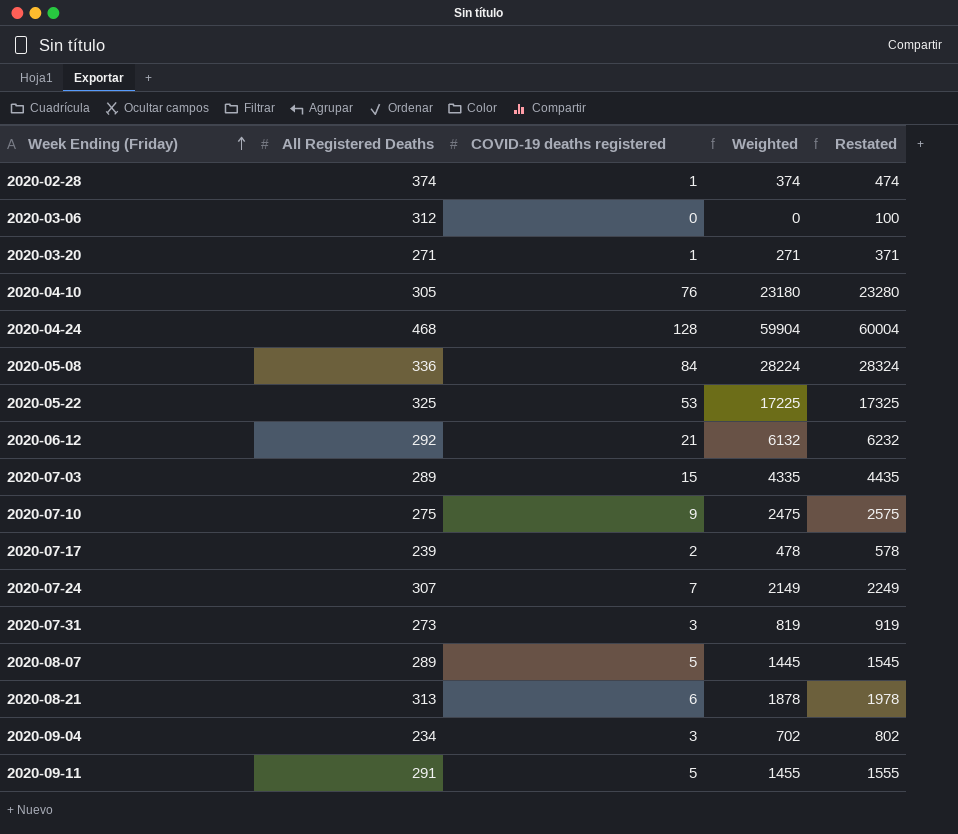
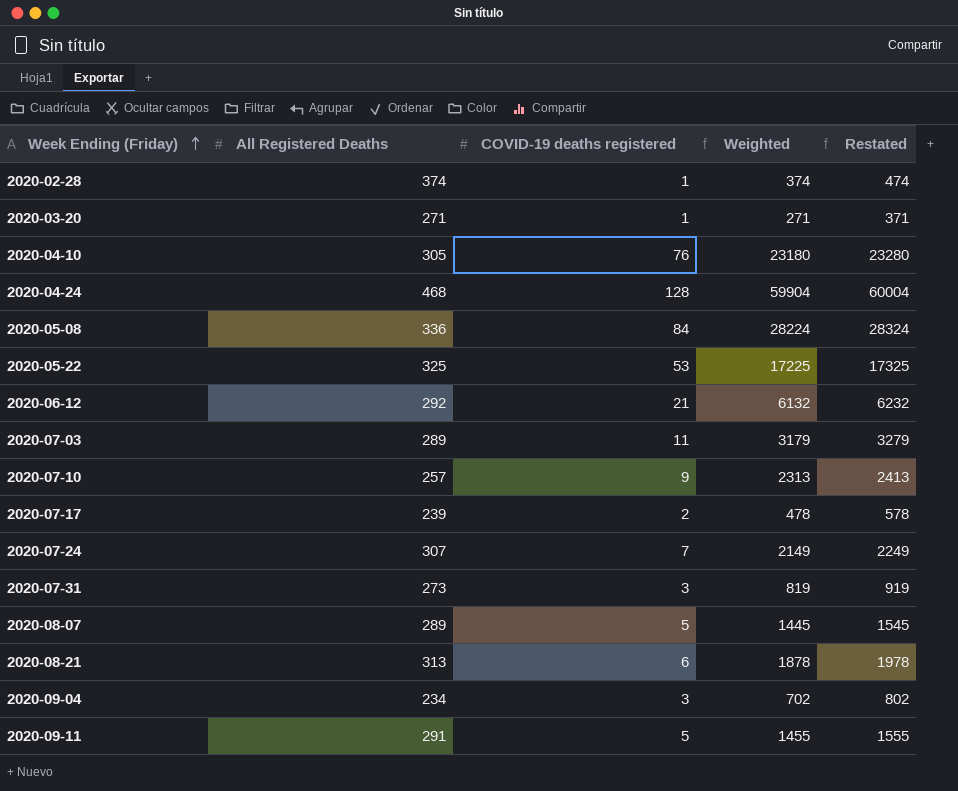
row 2020-03-06: 312 | 0 | 0 | 100 -> none
2020-07-03 | COVID-19 deaths registered: 15 -> 11
2020-07-03 | Weighted: 4335 -> 3179
2020-07-03 | Restated: 4435 -> 3279
2020-07-10 | All Registered Deaths: 275 -> 257
2020-07-10 | Weighted: 2475 -> 2313
2020-07-10 | Restated: 2575 -> 2413

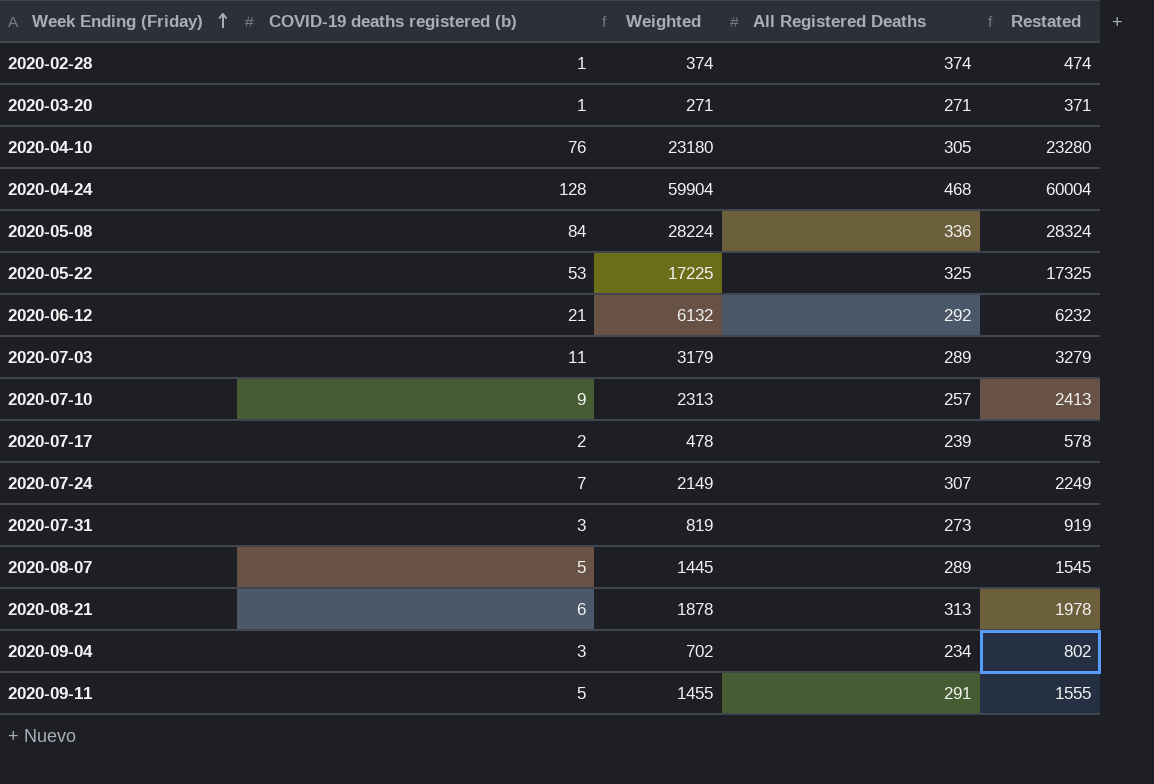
column name: COVID-19 deaths registered -> COVID-19 deaths registered (b)
column All Registered Deaths | position: 2 -> 4

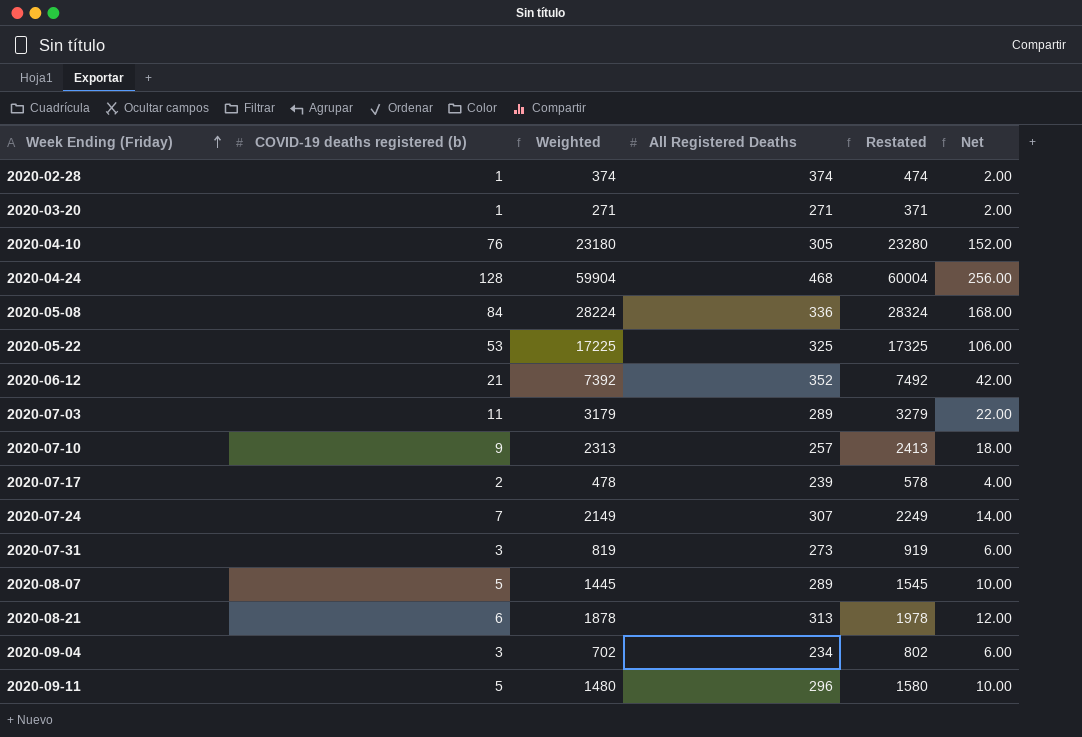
column Net | formula: none -> [COVID-19 deaths registered (b)] * 2
2020-06-12 | Weighted: 6132 -> 7392
2020-06-12 | All Registered Deaths: 292 -> 352
2020-06-12 | Restated: 6232 -> 7492
2020-09-11 | Weighted: 1455 -> 1480
2020-09-11 | All Registered Deaths: 291 -> 296
2020-09-11 | Restated: 1555 -> 1580

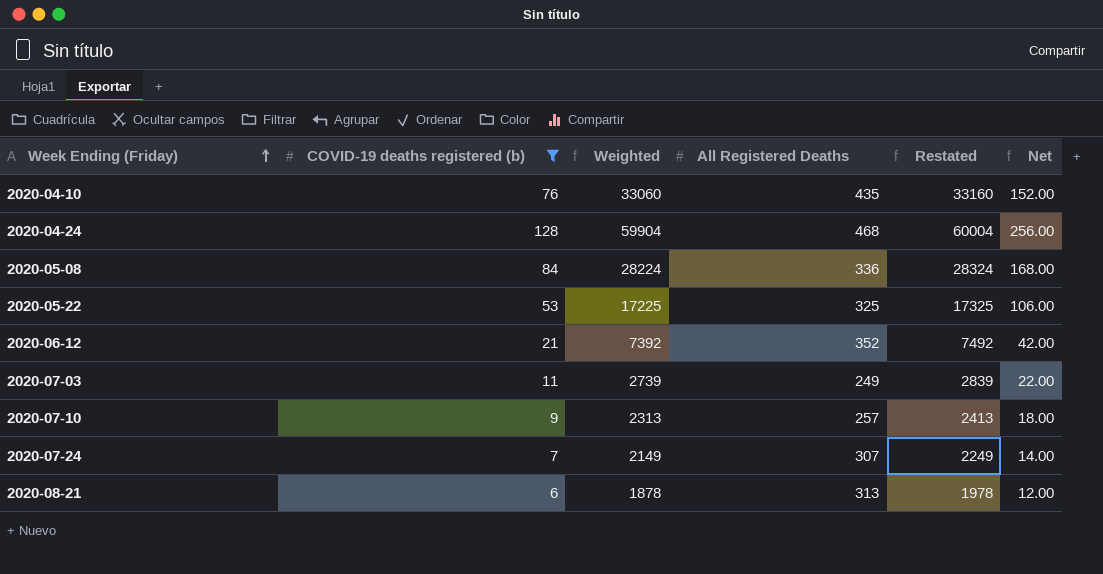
filter: none -> COVID-19 deaths registered (b) >= 6
2020-04-10 | Weighted: 23180 -> 33060
2020-04-10 | All Registered Deaths: 305 -> 435
2020-04-10 | Restated: 23280 -> 33160
2020-07-03 | Weighted: 3179 -> 2739
2020-07-03 | All Registered Deaths: 289 -> 249
2020-07-03 | Restated: 3279 -> 2839

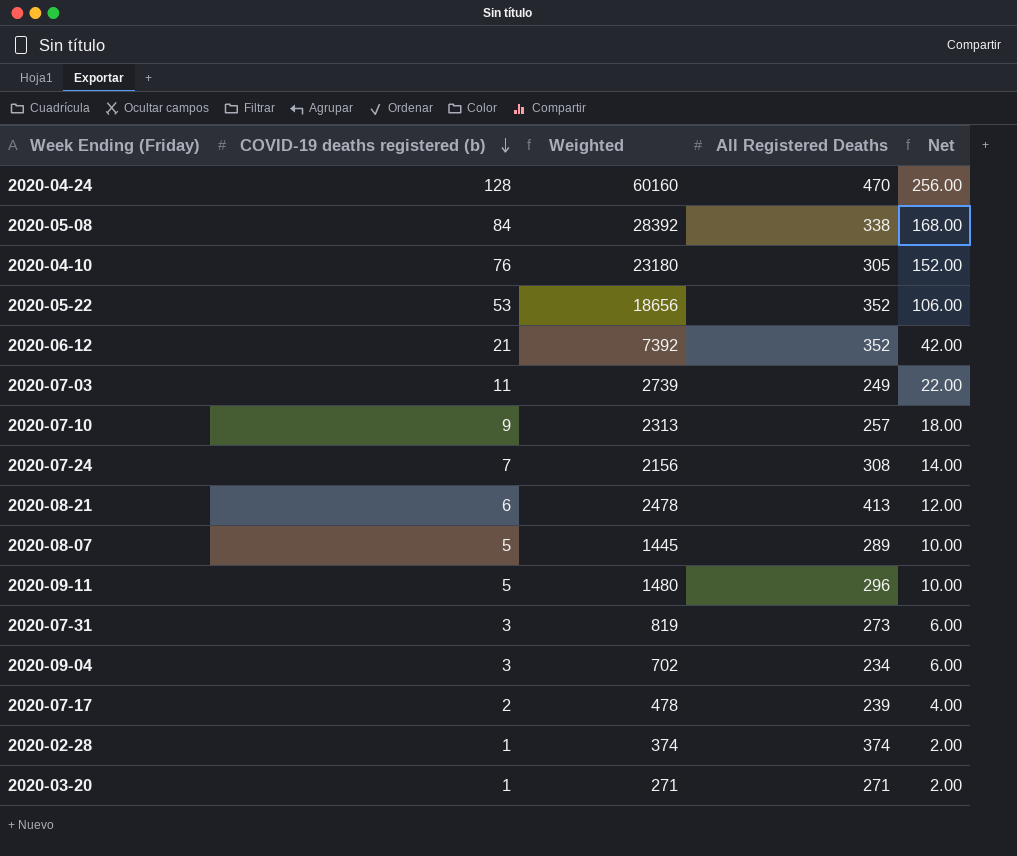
filter: COVID-19 deaths registered (b) >= 6 -> none
row order: Week Ending (Friday) ascending -> COVID-19 deaths registered (b) descending
column Restated | formula: [Weighted] + 100 -> none
2020-04-24 | Weighted: 59904 -> 60160
2020-04-24 | All Registered Deaths: 468 -> 470
2020-05-08 | Weighted: 28224 -> 28392
2020-05-08 | All Registered Deaths: 336 -> 338
2020-04-10 | Weighted: 33060 -> 23180
2020-04-10 | All Registered Deaths: 435 -> 305
2020-05-22 | Weighted: 17225 -> 18656
2020-05-22 | All Registered Deaths: 325 -> 352
2020-07-24 | Weighted: 2149 -> 2156
2020-07-24 | All Registered Deaths: 307 -> 308
2020-08-21 | Weighted: 1878 -> 2478
2020-08-21 | All Registered Deaths: 313 -> 413

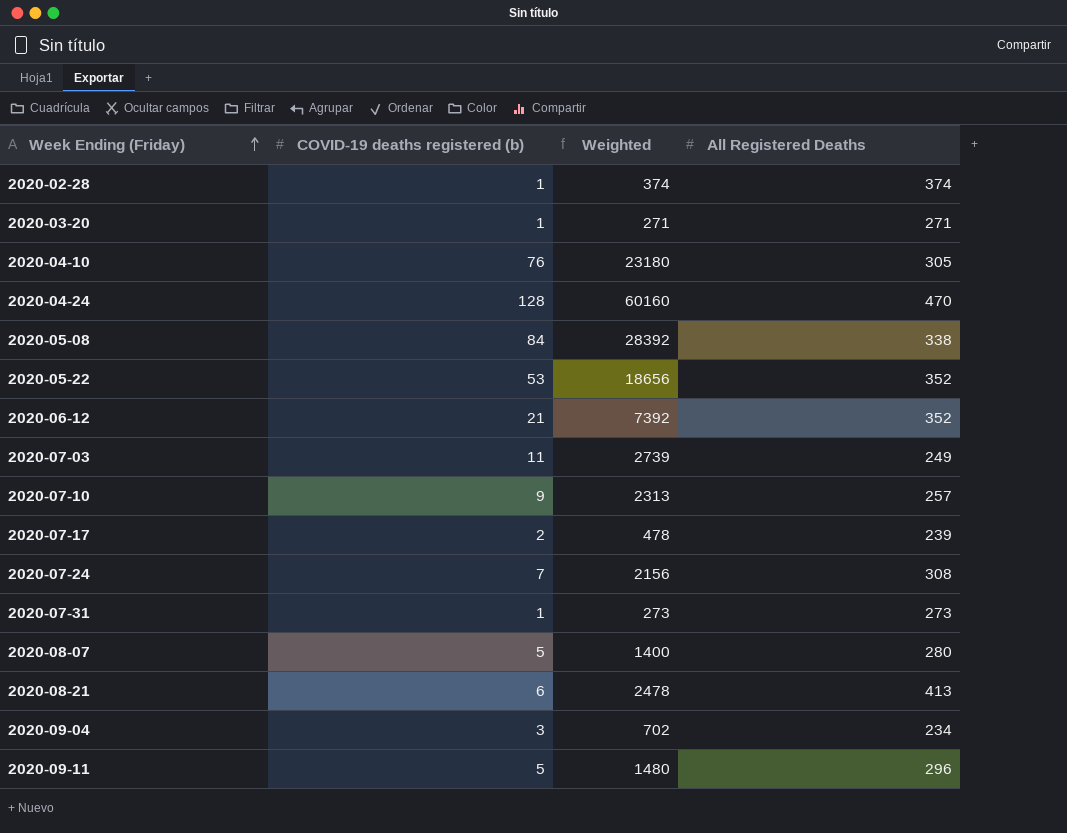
row order: COVID-19 deaths registered (b) descending -> Week Ending (Friday) ascending
column Net | formula: [COVID-19 deaths registered (b)] * 2 -> none
2020-07-31 | COVID-19 deaths registered (b): 3 -> 1
2020-07-31 | Weighted: 819 -> 273
2020-08-07 | Weighted: 1445 -> 1400
2020-08-07 | All Registered Deaths: 289 -> 280

